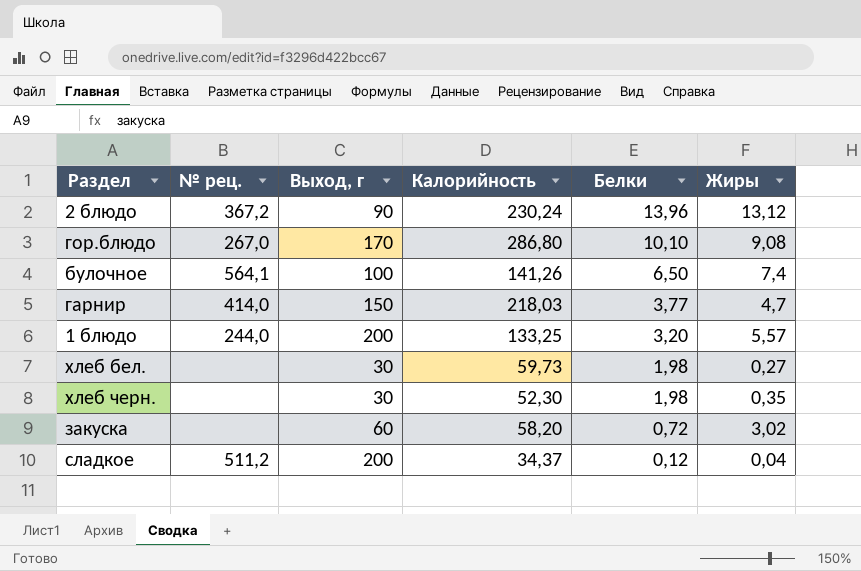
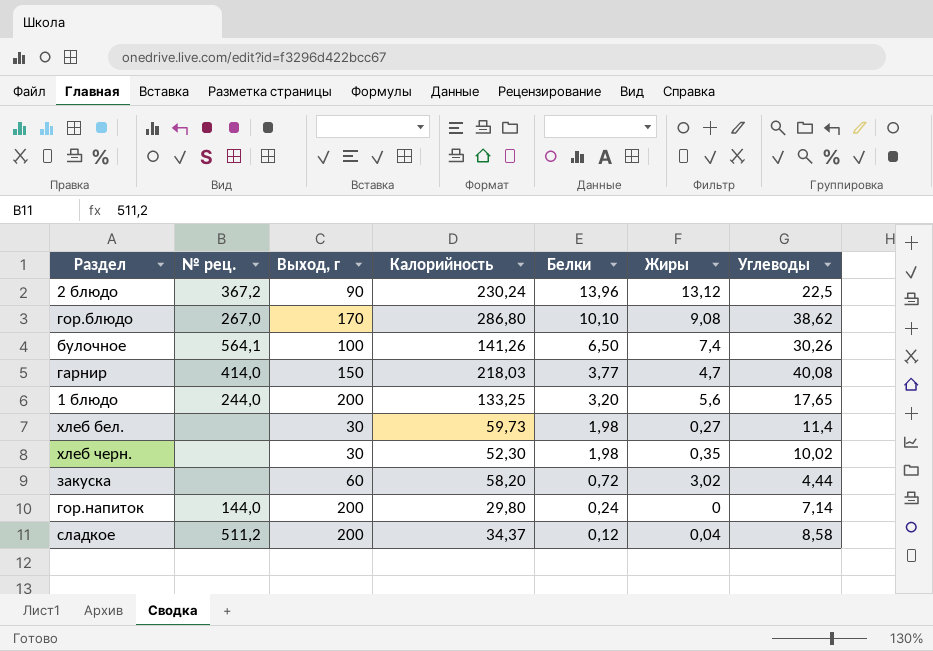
column Углеводы | position: none -> 7
1 блюдо | Жиры: 5,57 -> 5,6
row гор.напиток: none -> 144,0 | 200 | 29,80 | 0,24 | 0 | 7,14

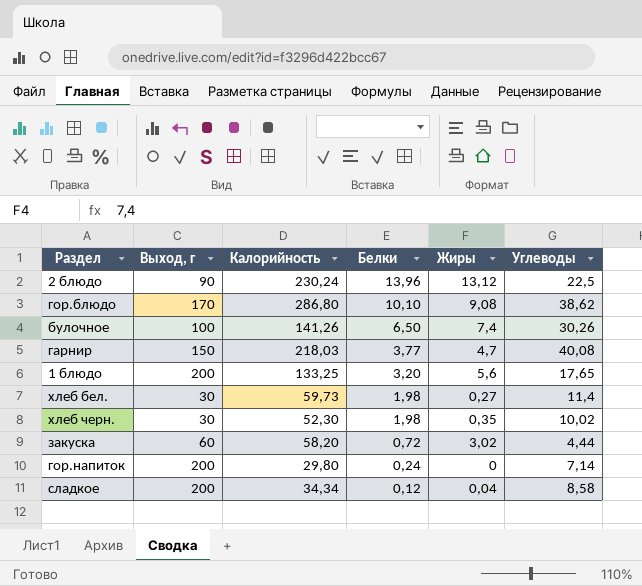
column № рец. | position: 2 -> none
сладкое | Калорийность: 34,37 -> 34,34

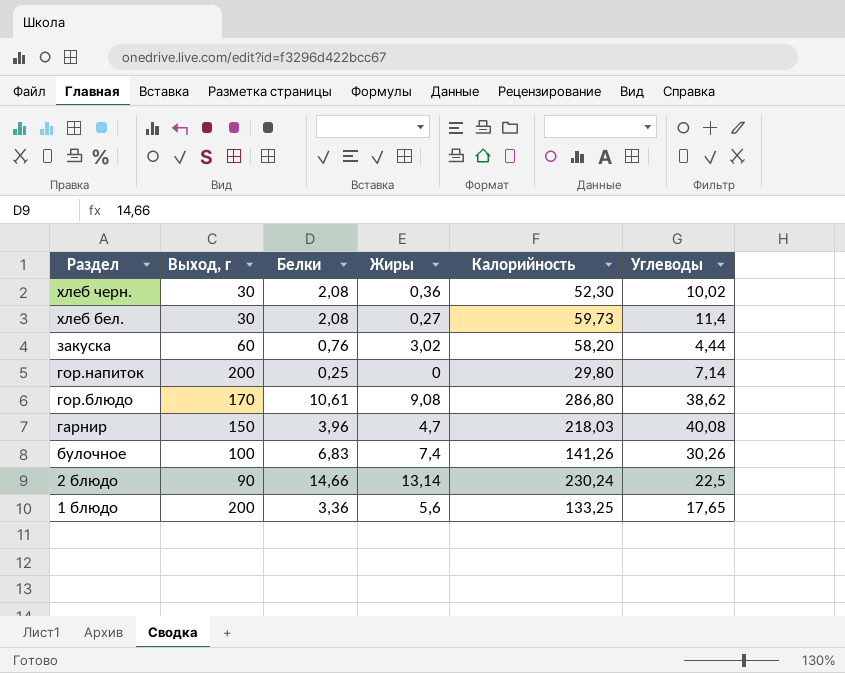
row order: Белки descending -> Раздел descending
column Калорийность | position: 3 -> 5
row сладкое: 200 | 34,34 | 0,12 | 0,04 | 8,58 -> none
хлеб черн. | Белки: 1,98 -> 2,08
хлеб черн. | Жиры: 0,35 -> 0,36
хлеб бел. | Белки: 1,98 -> 2,08
закуска | Белки: 0,72 -> 0,76
гор.напиток | Белки: 0,24 -> 0,25
гор.блюдо | Белки: 10,10 -> 10,61
гарнир | Белки: 3,77 -> 3,96
булочное | Белки: 6,50 -> 6,83
2 блюдо | Белки: 13,96 -> 14,66
2 блюдо | Жиры: 13,12 -> 13,14
1 блюдо | Белки: 3,20 -> 3,36

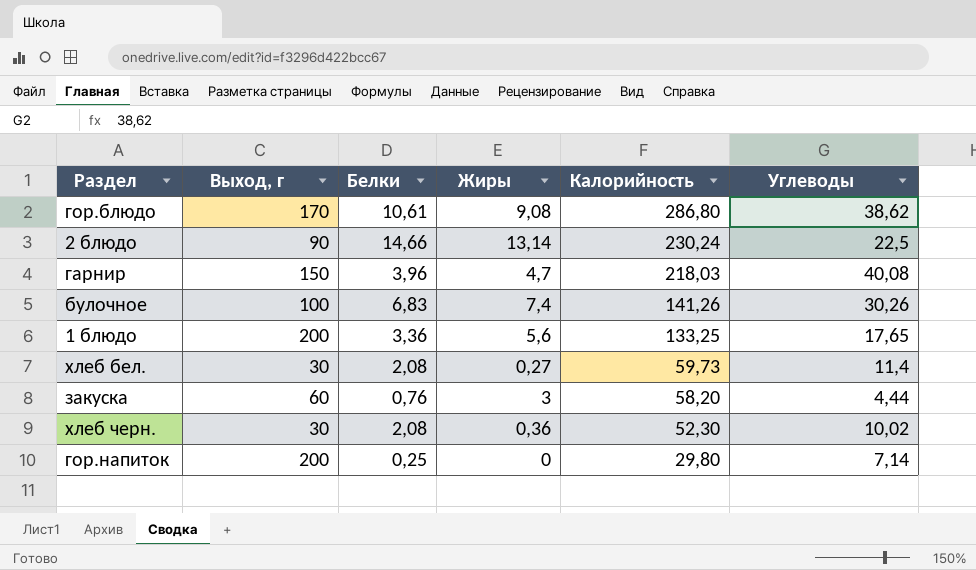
row order: Раздел descending -> Калорийность descending
закуска | Жиры: 3,02 -> 3

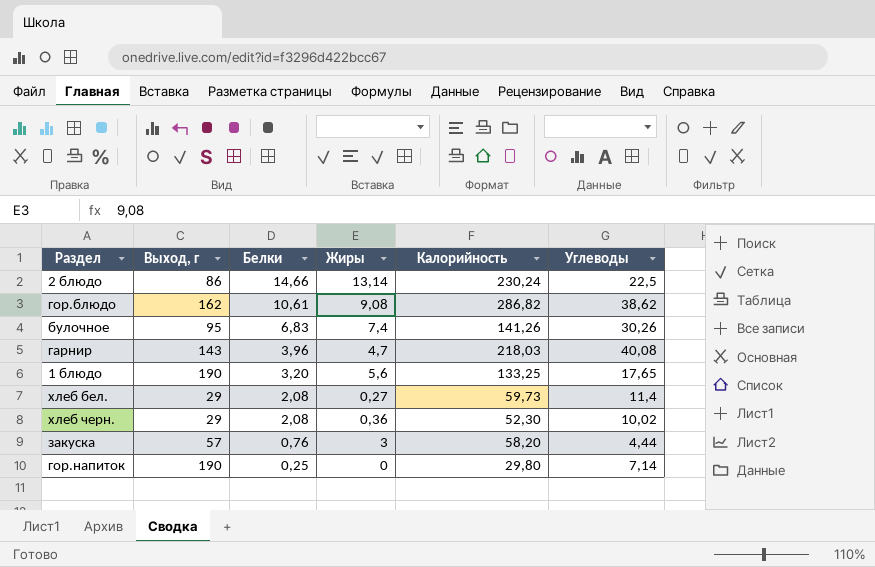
row order: Калорийность descending -> Белки descending
2 блюдо | Выход, г: 90 -> 86
гор.блюдо | Выход, г: 170 -> 162
гор.блюдо | Калорийность: 286,80 -> 286,82
булочное | Выход, г: 100 -> 95
гарнир | Выход, г: 150 -> 143
1 блюдо | Выход, г: 200 -> 190
1 блюдо | Белки: 3,36 -> 3,20
хлеб бел. | Выход, г: 30 -> 29
хлеб черн. | Выход, г: 30 -> 29
закуска | Выход, г: 60 -> 57
гор.напиток | Выход, г: 200 -> 190

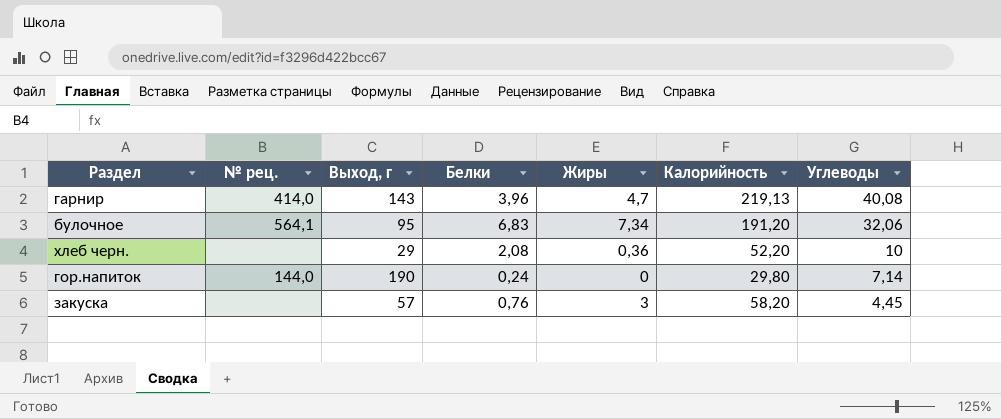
row order: Белки descending -> Углеводы descending
column № рец. | position: none -> 2
row 2 блюдо: 86 | 14,66 | 13,14 | 230,24 | 22,5 -> none
row гор.блюдо: 162 | 10,61 | 9,08 | 286,82 | 38,62 -> none
row 1 блюдо: 190 | 3,20 | 5,6 | 133,25 | 17,65 -> none
row хлеб бел.: 29 | 2,08 | 0,27 | 59,73 | 11,4 -> none
гарнир | Калорийность: 218,03 -> 219,13
булочное | Жиры: 7,4 -> 7,34
булочное | Калорийность: 141,26 -> 191,20
булочное | Углеводы: 30,26 -> 32,06
хлеб черн. | Калорийность: 52,30 -> 52,20
хлеб черн. | Углеводы: 10,02 -> 10
гор.напиток | Белки: 0,25 -> 0,24
закуска | Углеводы: 4,44 -> 4,45

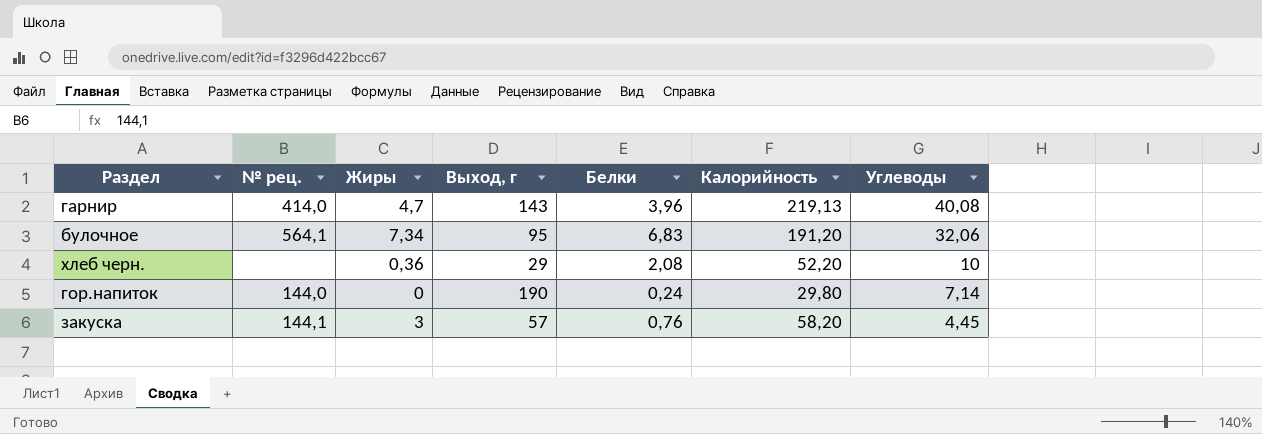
column Жиры | position: 5 -> 3
закуска | № рец.: none -> 144,1

